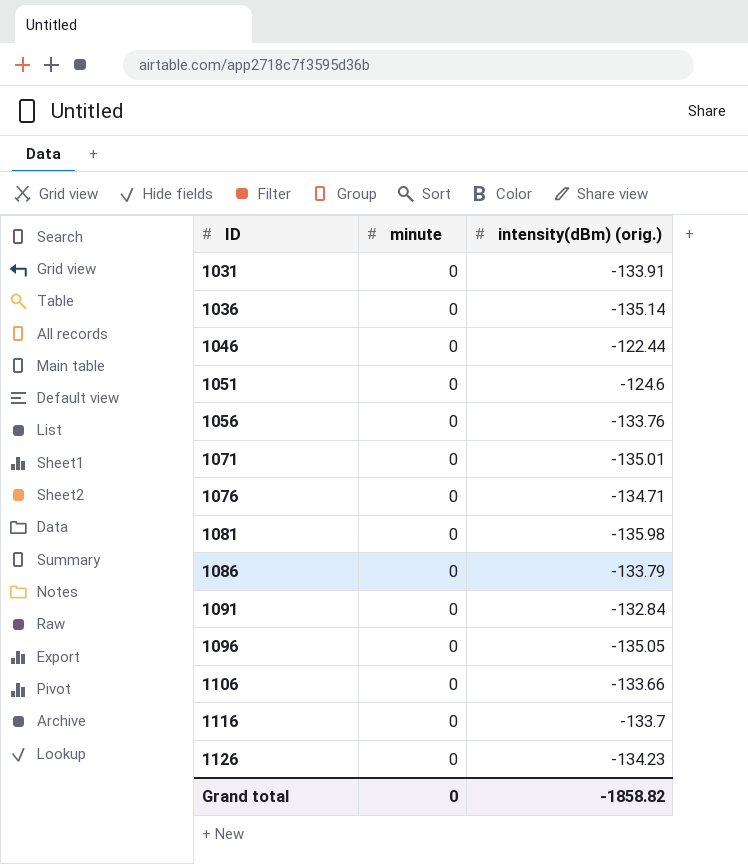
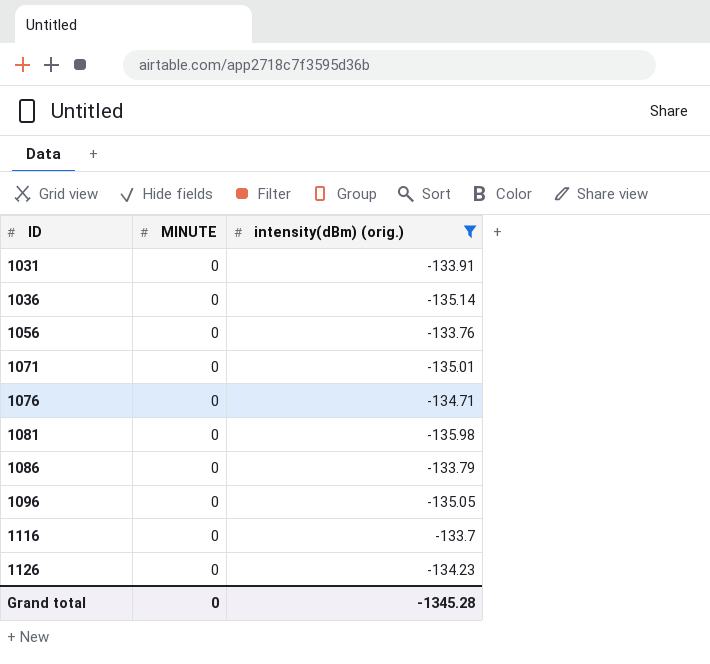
filter: none -> intensity(dBm) (orig.) <= -133.7
column name: minute -> MINUTE
Grand total | intensity(dBm) (orig.): -1858.82 -> -1345.28

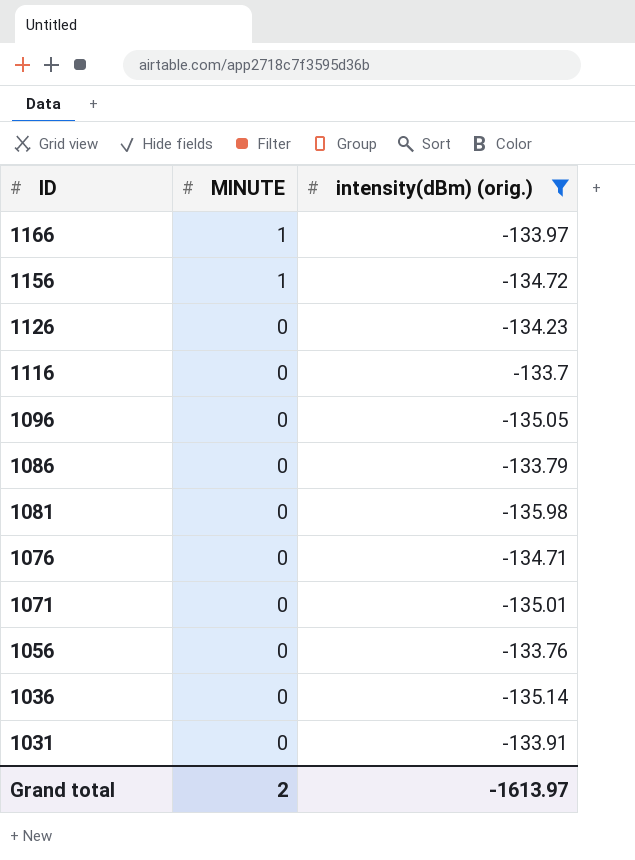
row order: ID ascending -> ID descending
row 1166: none -> 1 | -133.97
row 1156: none -> 1 | -134.72
Grand total | MINUTE: 0 -> 2
Grand total | intensity(dBm) (orig.): -1345.28 -> -1613.97

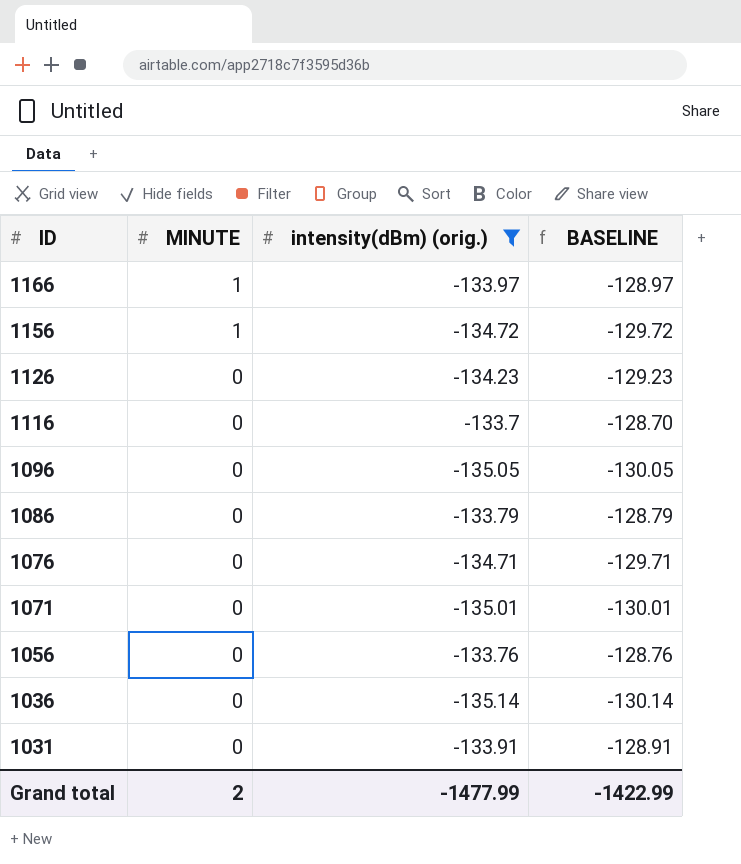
column BASELINE | formula: none -> [intensity(dBm) (orig.)] + 5
row 1081: 0 | -135.98 -> none
Grand total | intensity(dBm) (orig.): -1613.97 -> -1477.99

